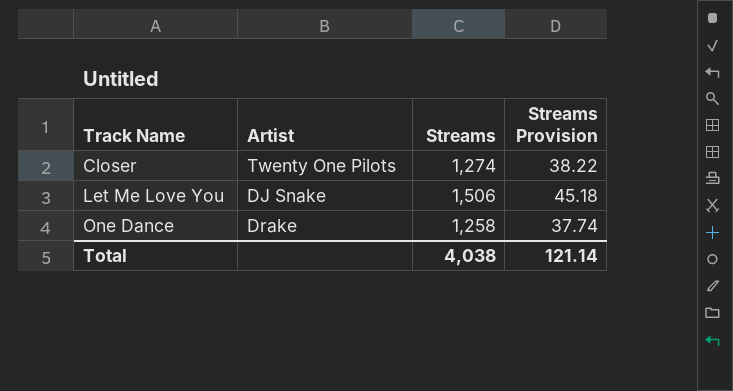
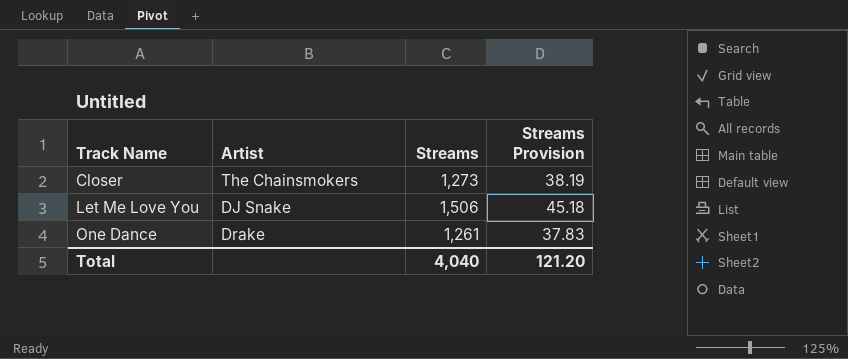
Closer | Artist: Twenty One Pilots -> The Chainsmokers
Closer | Streams: 1,274 -> 1,273
Closer | Streams Provision: 38.22 -> 38.19
One Dance | Streams: 1,258 -> 1,261
One Dance | Streams Provision: 37.74 -> 37.83
Total | Streams: 4,038 -> 4,040
Total | Streams Provision: 121.14 -> 121.20

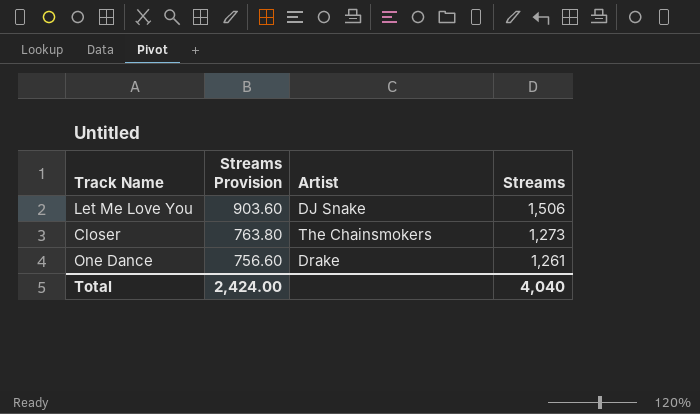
row order: Track Name ascending -> Streams Provision descending
column Streams Provision | formula: [Streams] * 0.03 -> [Streams] * 0.6
column Streams Provision | position: 4 -> 2
Total | Streams Provision: 121.20 -> 2,424.00

